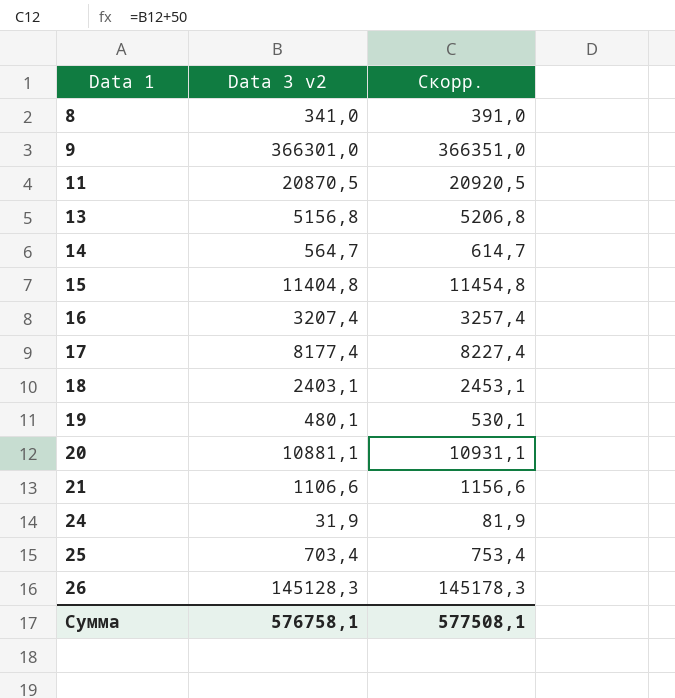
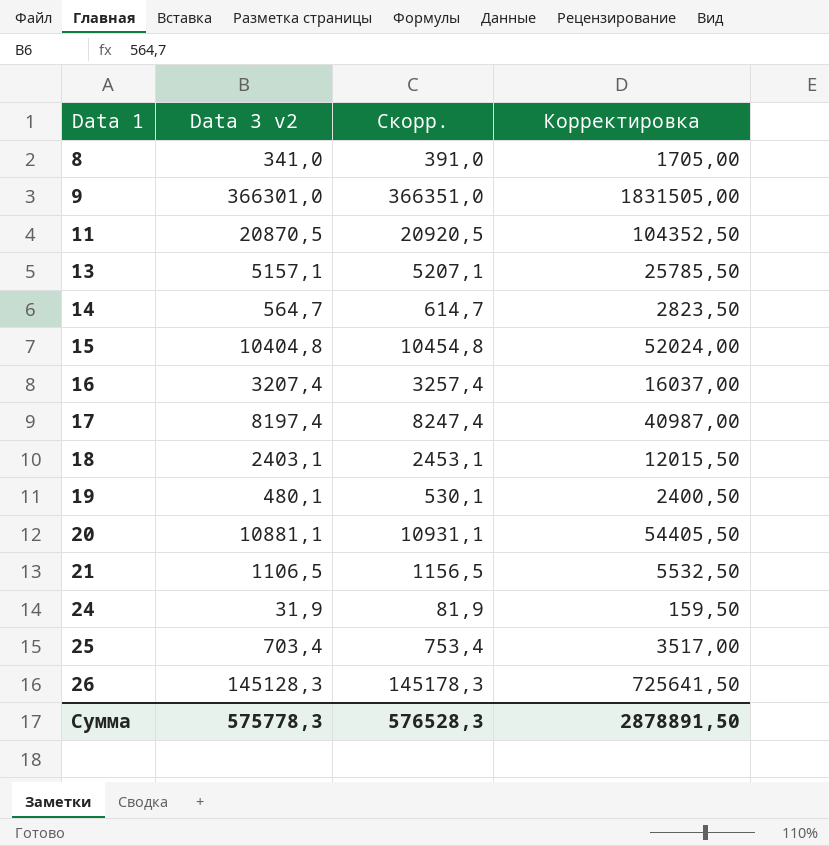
column Корректировка | formula: none -> [Data 3 v2] * 5
13 | Data 3 v2: 5156,8 -> 5157,1
13 | Скорр.: 5206,8 -> 5207,1
15 | Data 3 v2: 11404,8 -> 10404,8
15 | Скорр.: 11454,8 -> 10454,8
17 | Data 3 v2: 8177,4 -> 8197,4
17 | Скорр.: 8227,4 -> 8247,4
21 | Data 3 v2: 1106,6 -> 1106,5
21 | Скорр.: 1156,6 -> 1156,5
Сумма | Data 3 v2: 576758,1 -> 575778,3
Сумма | Скорр.: 577508,1 -> 576528,3

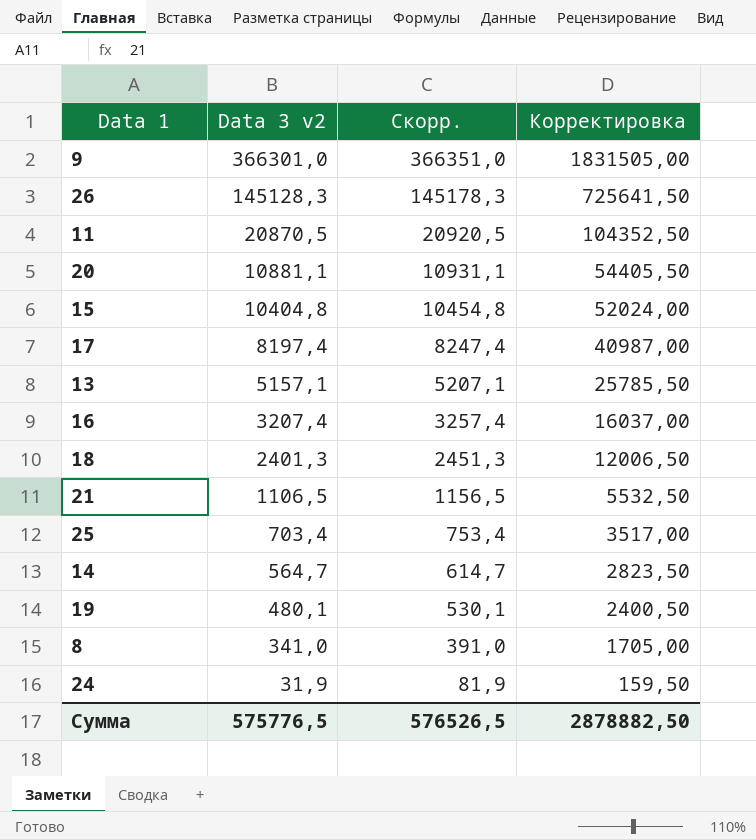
row order: Data 1 ascending -> Data 3 v2 descending
18 | Data 3 v2: 2403,1 -> 2401,3
18 | Скорр.: 2453,1 -> 2451,3
18 | Корректировка: 12015,50 -> 12006,50
Сумма | Data 3 v2: 575778,3 -> 575776,5
Сумма | Скорр.: 576528,3 -> 576526,5
Сумма | Корректировка: 2878891,50 -> 2878882,50

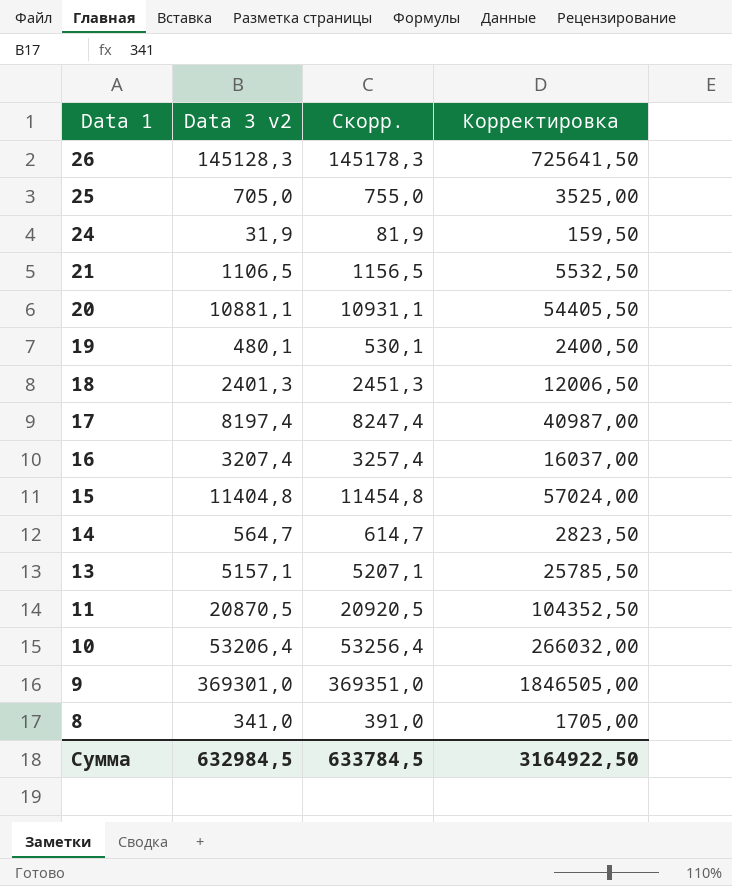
row order: Data 3 v2 descending -> Data 1 descending
25 | Data 3 v2: 703,4 -> 705,0
25 | Скорр.: 753,4 -> 755,0
25 | Корректировка: 3517,00 -> 3525,00
15 | Data 3 v2: 10404,8 -> 11404,8
15 | Скорр.: 10454,8 -> 11454,8
15 | Корректировка: 52024,00 -> 57024,00
row 10: none -> 53206,4 | 53256,4 | 266032,00
9 | Data 3 v2: 366301,0 -> 369301,0
9 | Скорр.: 366351,0 -> 369351,0
9 | Корректировка: 1831505,00 -> 1846505,00
Сумма | Data 3 v2: 575776,5 -> 632984,5
Сумма | Скорр.: 576526,5 -> 633784,5
Сумма | Корректировка: 2878882,50 -> 3164922,50

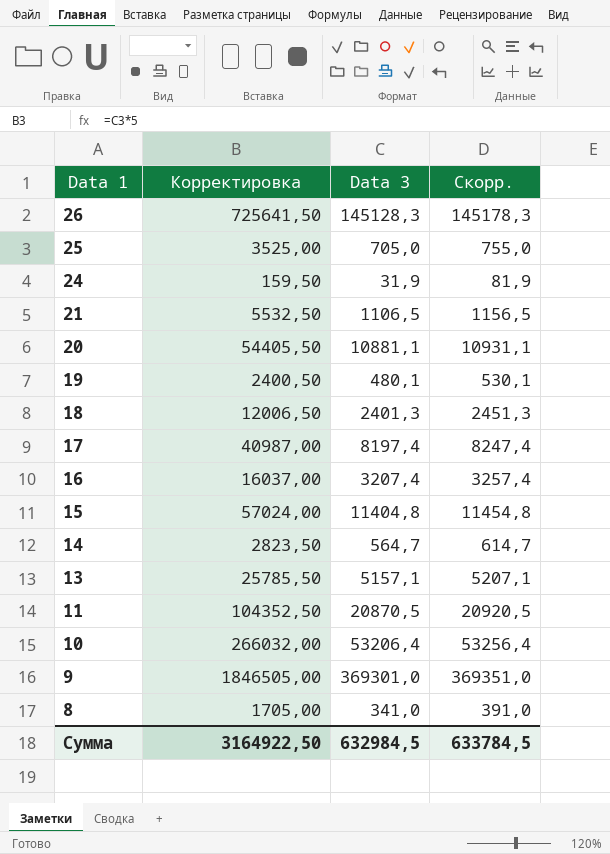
column Корректировка | position: 4 -> 2
column name: Data 3 v2 -> Data 3

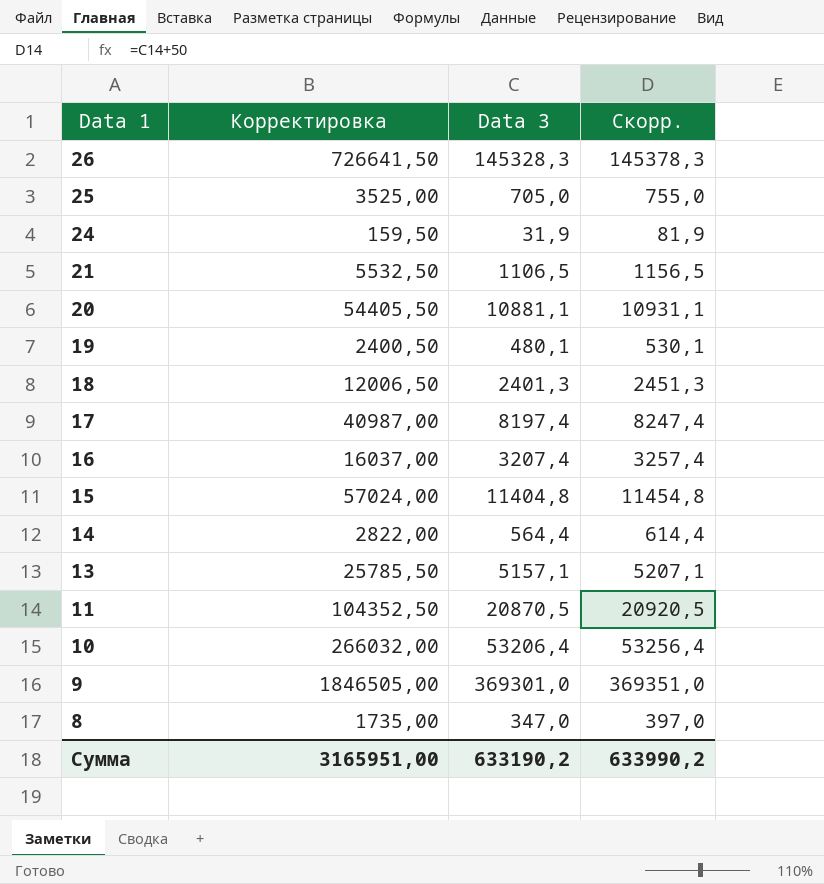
26 | Корректировка: 725641,50 -> 726641,50
26 | Data 3: 145128,3 -> 145328,3
26 | Скорр.: 145178,3 -> 145378,3
14 | Корректировка: 2823,50 -> 2822,00
14 | Data 3: 564,7 -> 564,4
14 | Скорр.: 614,7 -> 614,4
8 | Корректировка: 1705,00 -> 1735,00
8 | Data 3: 341,0 -> 347,0
8 | Скорр.: 391,0 -> 397,0
Сумма | Корректировка: 3164922,50 -> 3165951,00
Сумма | Data 3: 632984,5 -> 633190,2
Сумма | Скорр.: 633784,5 -> 633990,2

